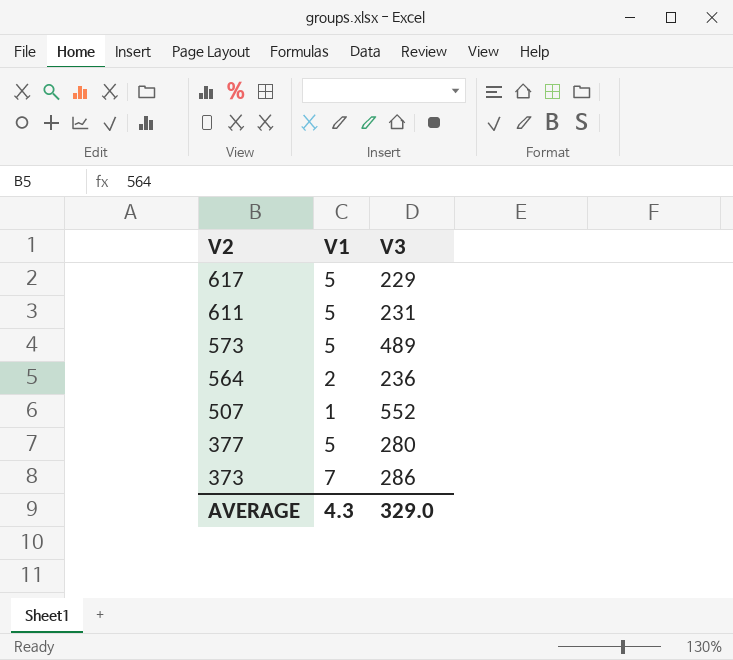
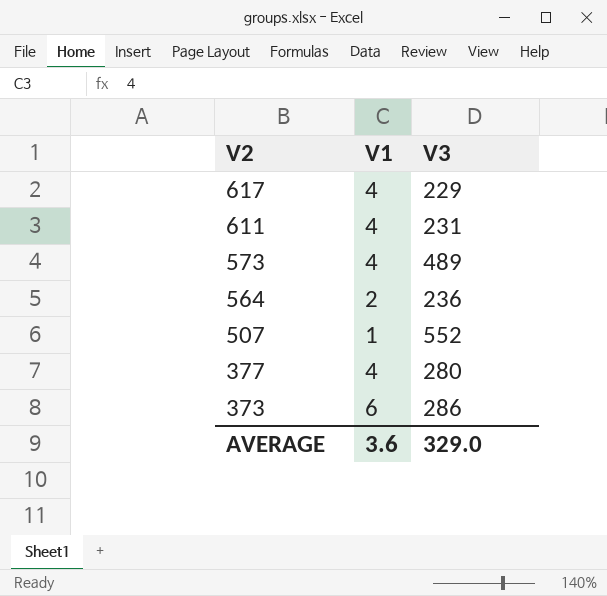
617 | V1: 5 -> 4
611 | V1: 5 -> 4
573 | V1: 5 -> 4
377 | V1: 5 -> 4
373 | V1: 7 -> 6
AVERAGE | V1: 4.3 -> 3.6

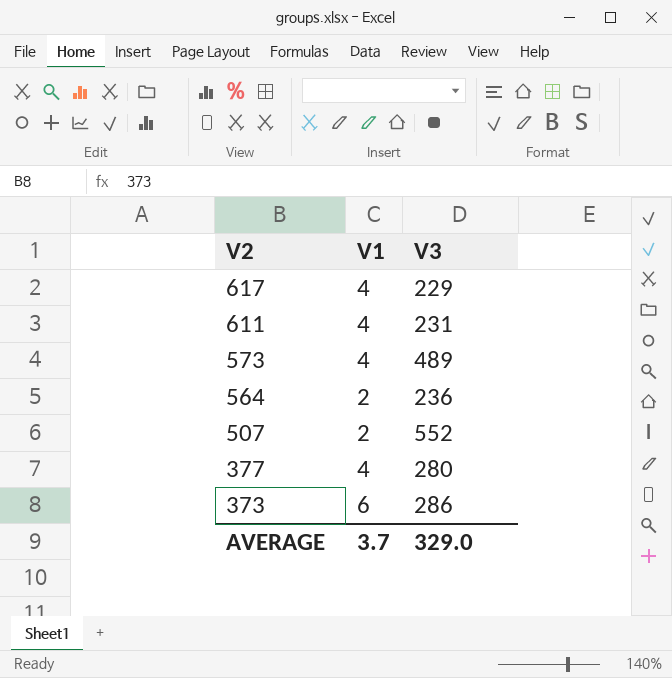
507 | V1: 1 -> 2
AVERAGE | V1: 3.6 -> 3.7

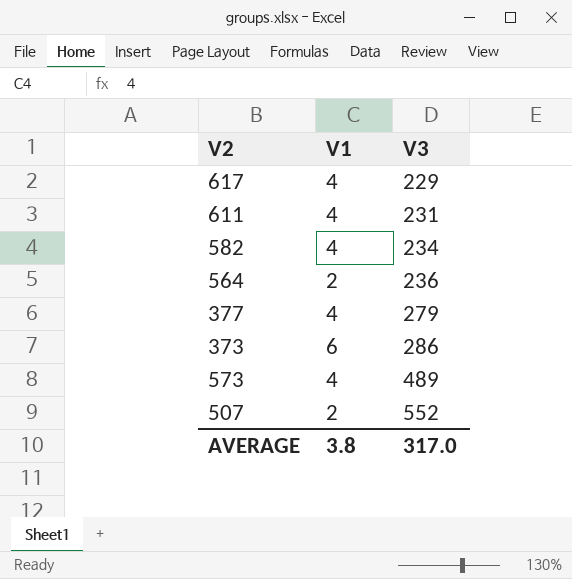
row order: V2 descending -> V3 ascending
row 582: none -> 4 | 234
377 | V3: 280 -> 279
AVERAGE | V1: 3.7 -> 3.8
AVERAGE | V3: 329.0 -> 317.0

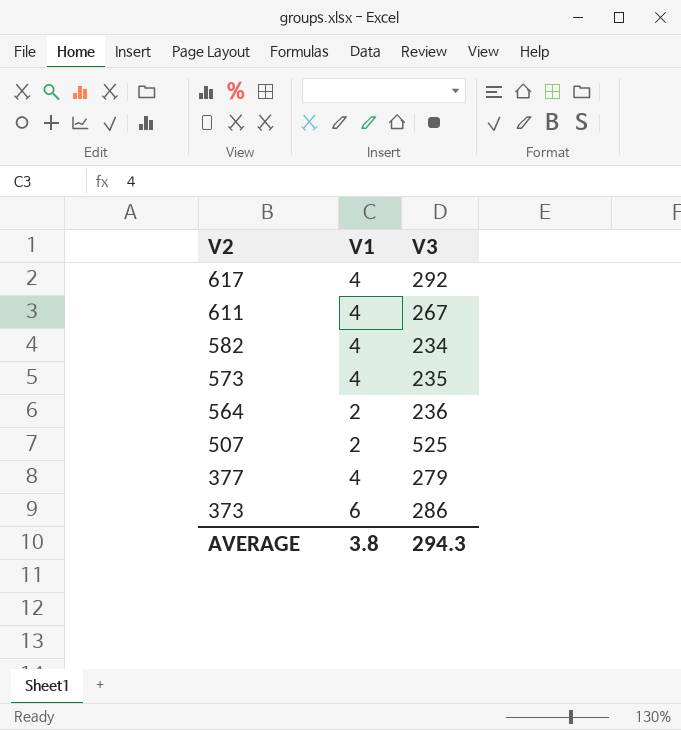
row order: V3 ascending -> V2 descending
617 | V3: 229 -> 292
611 | V3: 231 -> 267
573 | V3: 489 -> 235
507 | V3: 552 -> 525
AVERAGE | V3: 317.0 -> 294.3

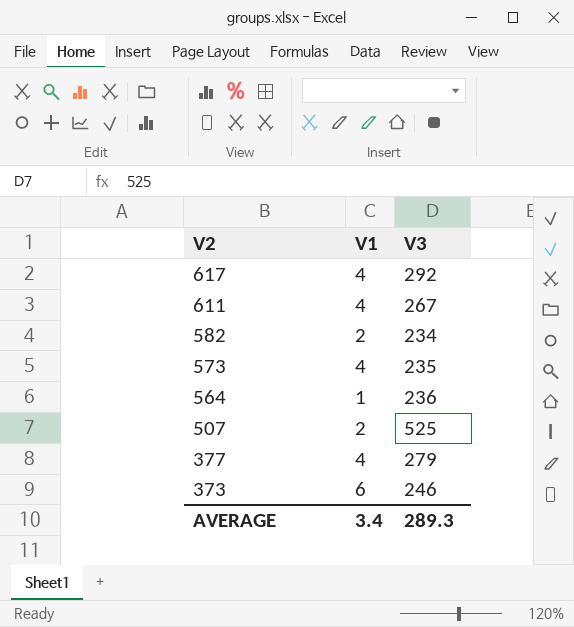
582 | V1: 4 -> 2
564 | V1: 2 -> 1
373 | V3: 286 -> 246
AVERAGE | V1: 3.8 -> 3.4
AVERAGE | V3: 294.3 -> 289.3

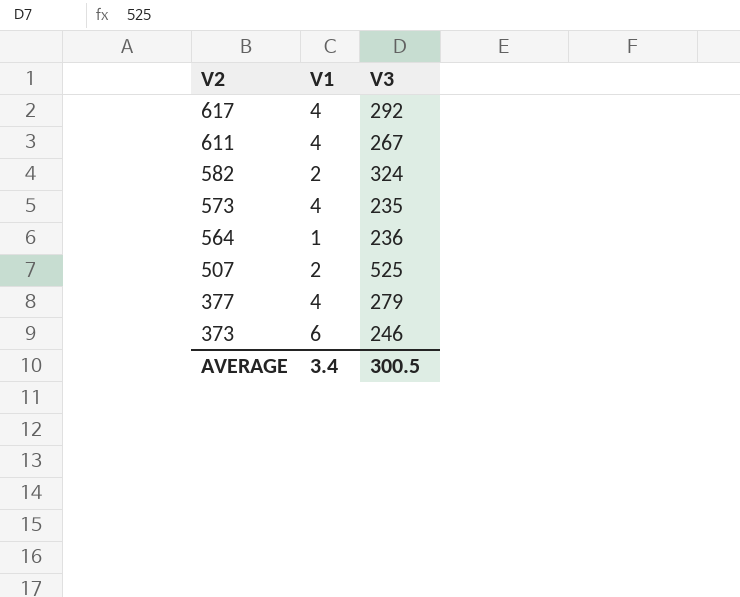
582 | V3: 234 -> 324
AVERAGE | V3: 289.3 -> 300.5

